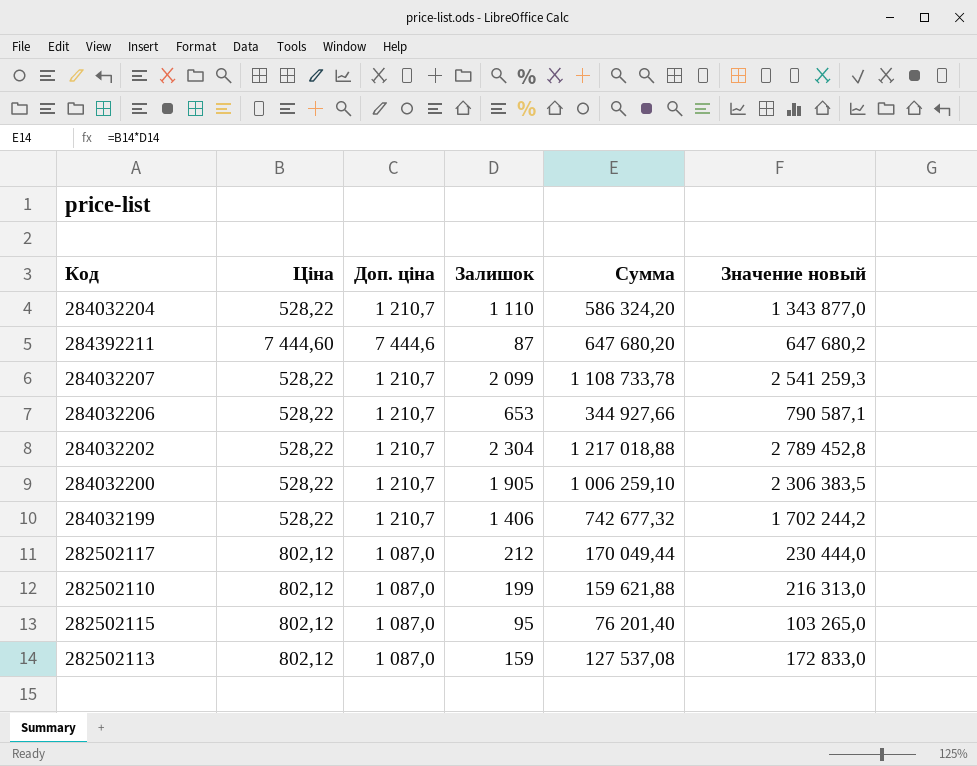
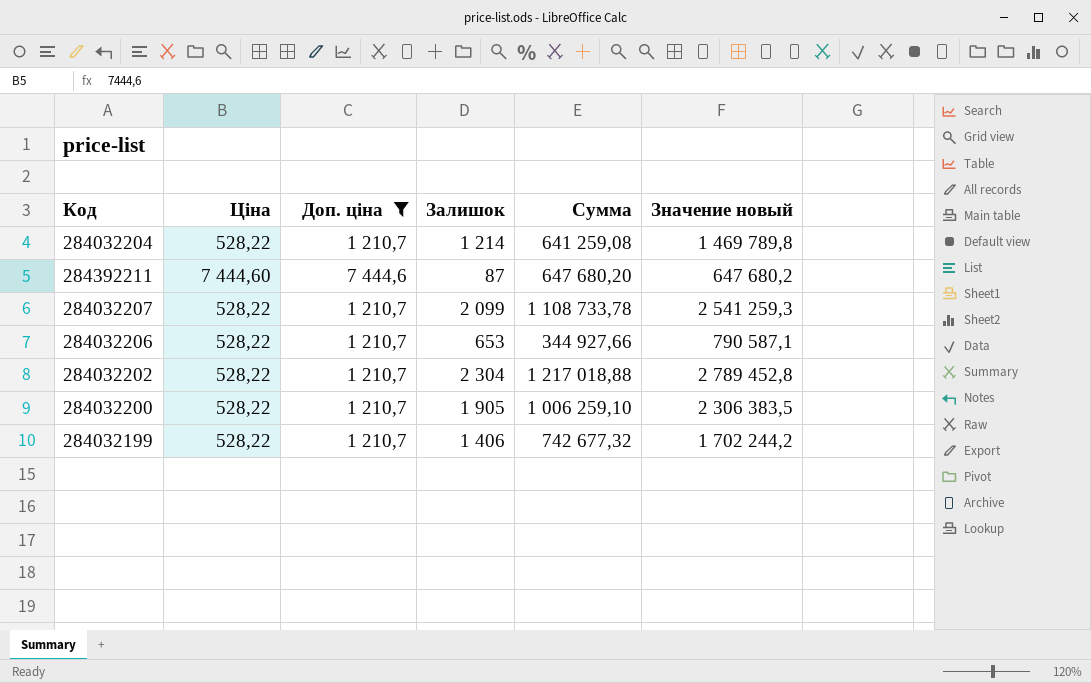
filter: none -> Доп. ціна != 1 087,0
284032204 | Залишок: 1 110 -> 1 214
284032204 | Сумма: 586 324,20 -> 641 259,08
284032204 | Значение новый: 1 343 877,0 -> 1 469 789,8

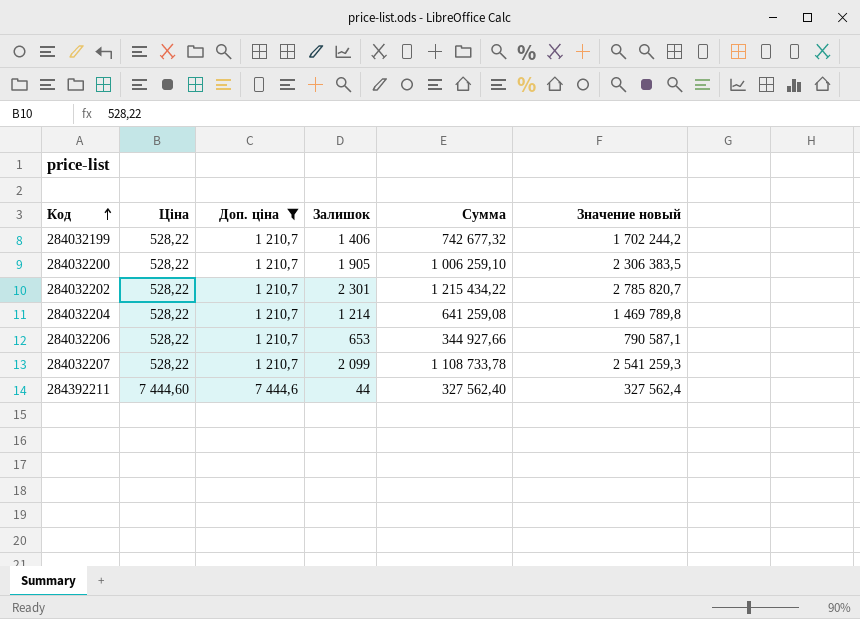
row order: none -> Код ascending
284032202 | Залишок: 2 304 -> 2 301
284032202 | Сумма: 1 217 018,88 -> 1 215 434,22
284032202 | Значение новый: 2 789 452,8 -> 2 785 820,7
284392211 | Залишок: 87 -> 44
284392211 | Сумма: 647 680,20 -> 327 562,40
284392211 | Значение новый: 647 680,2 -> 327 562,4

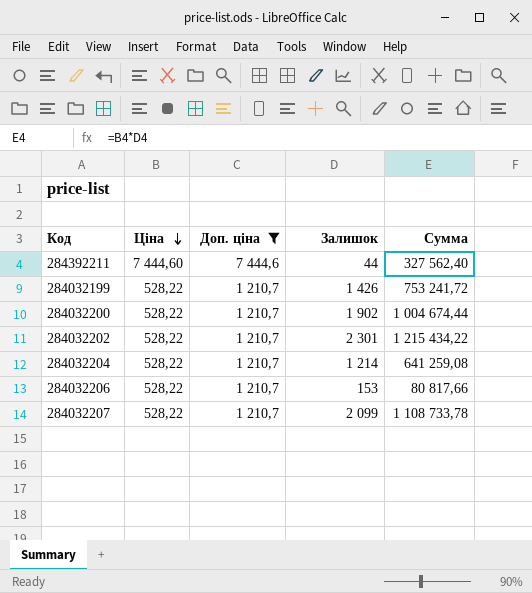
row order: Код ascending -> Ціна descending
column Значение новый | formula: [Доп. ціна] * [Залишок] -> none
284032199 | Залишок: 1 406 -> 1 426
284032199 | Сумма: 742 677,32 -> 753 241,72
284032200 | Залишок: 1 905 -> 1 902
284032200 | Сумма: 1 006 259,10 -> 1 004 674,44
284032206 | Залишок: 653 -> 153
284032206 | Сумма: 344 927,66 -> 80 817,66

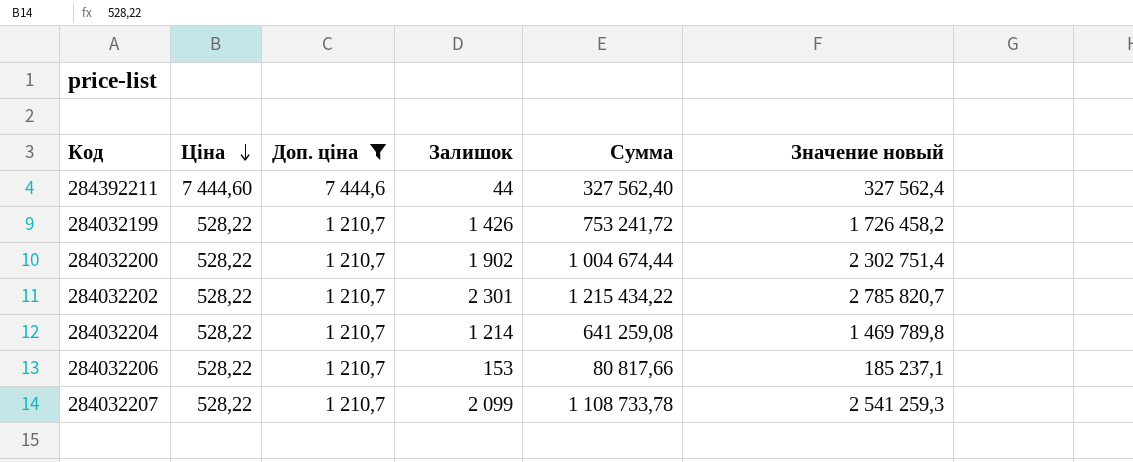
column Значение новый | formula: none -> [Доп. ціна] * [Залишок]

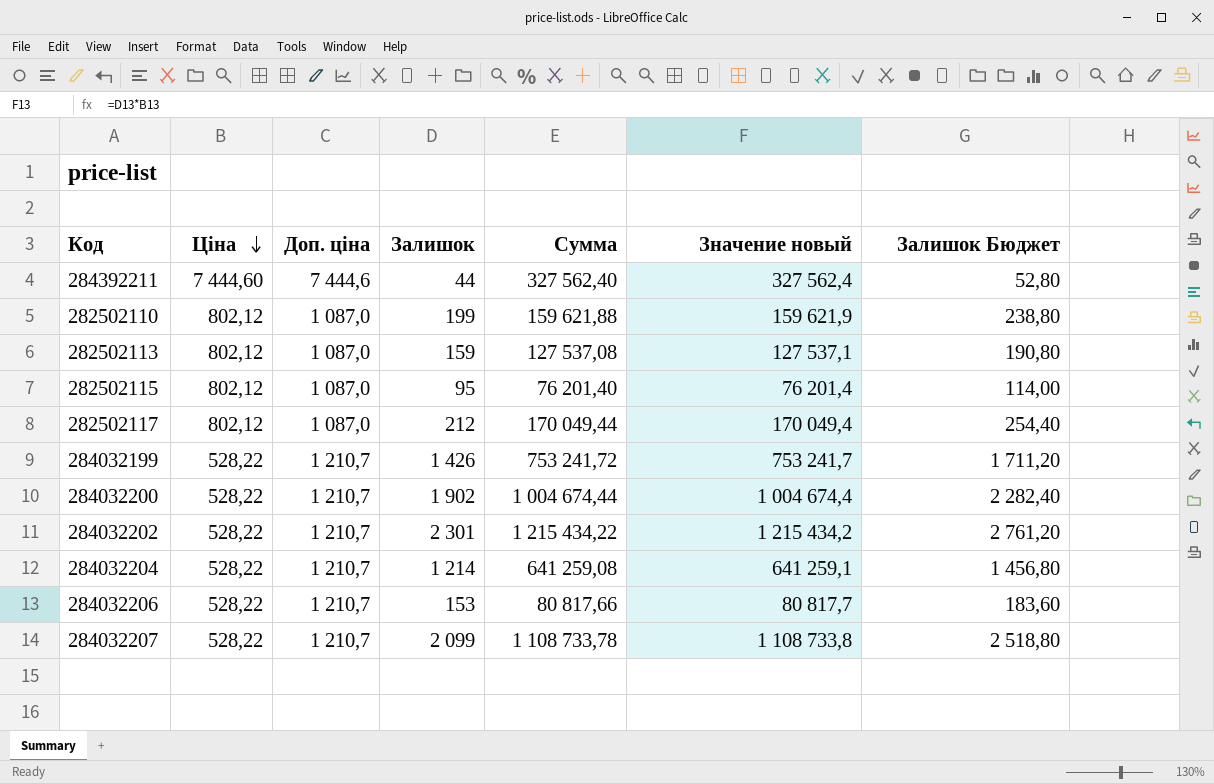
filter: Доп. ціна != 1 087,0 -> none
column Значение новый | formula: [Доп. ціна] * [Залишок] -> [Ціна] * [Залишок]
column Залишок Бюджет | formula: none -> [Залишок] * 1,2

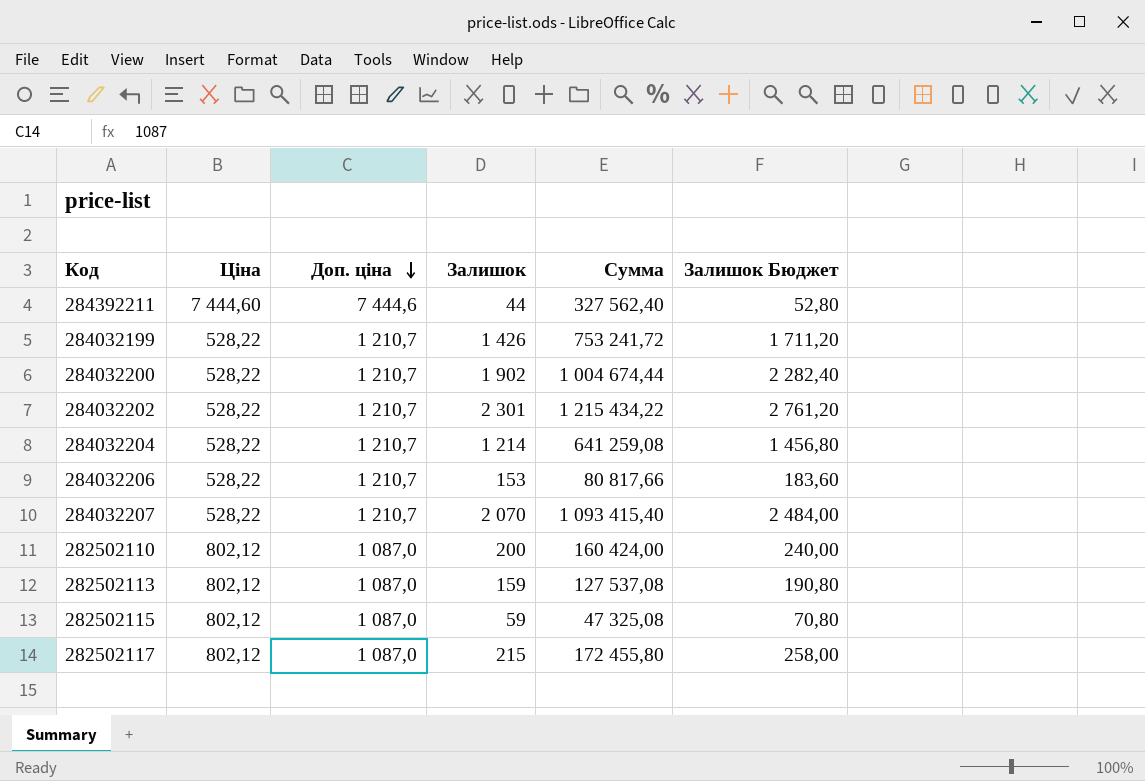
row order: Ціна descending -> Доп. ціна descending
column Значение новый | formula: [Ціна] * [Залишок] -> none
284032207 | Залишок: 2 099 -> 2 070
284032207 | Сумма: 1 108 733,78 -> 1 093 415,40
284032207 | Залишок Бюджет: 2 518,80 -> 2 484,00
282502110 | Залишок: 199 -> 200
282502110 | Сумма: 159 621,88 -> 160 424,00
282502110 | Залишок Бюджет: 238,80 -> 240,00
282502115 | Залишок: 95 -> 59
282502115 | Сумма: 76 201,40 -> 47 325,08
282502115 | Залишок Бюджет: 114,00 -> 70,80
282502117 | Залишок: 212 -> 215
282502117 | Сумма: 170 049,44 -> 172 455,80
282502117 | Залишок Бюджет: 254,40 -> 258,00

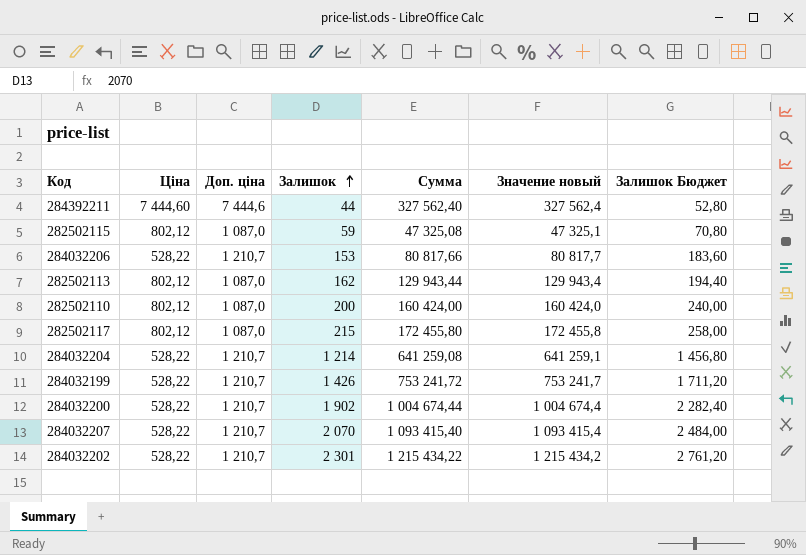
row order: Доп. ціна descending -> Залишок ascending
column Значение новый | formula: none -> [Ціна] * [Залишок]
282502113 | Залишок: 159 -> 162
282502113 | Сумма: 127 537,08 -> 129 943,44
282502113 | Залишок Бюджет: 190,80 -> 194,40

